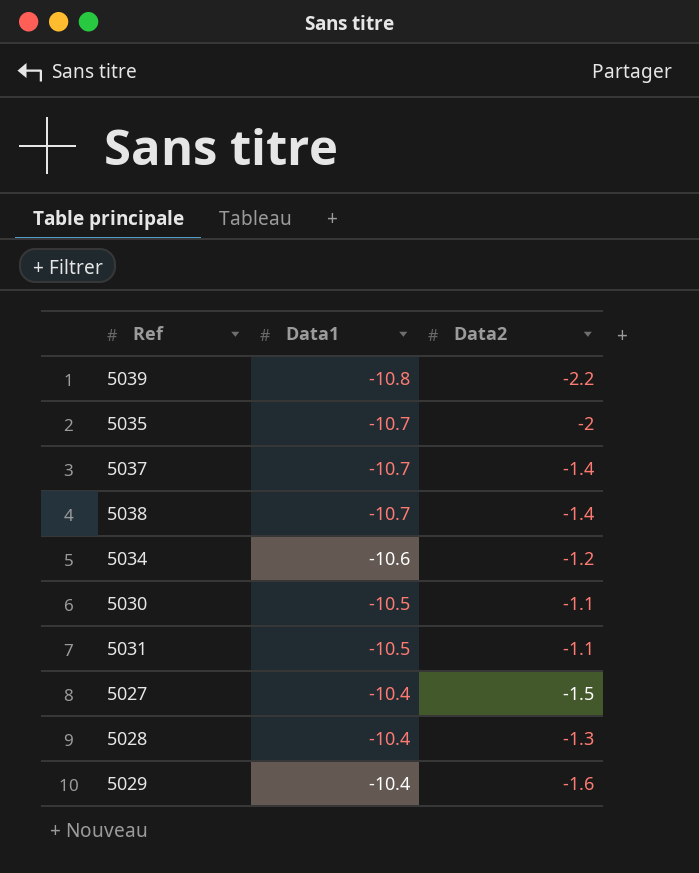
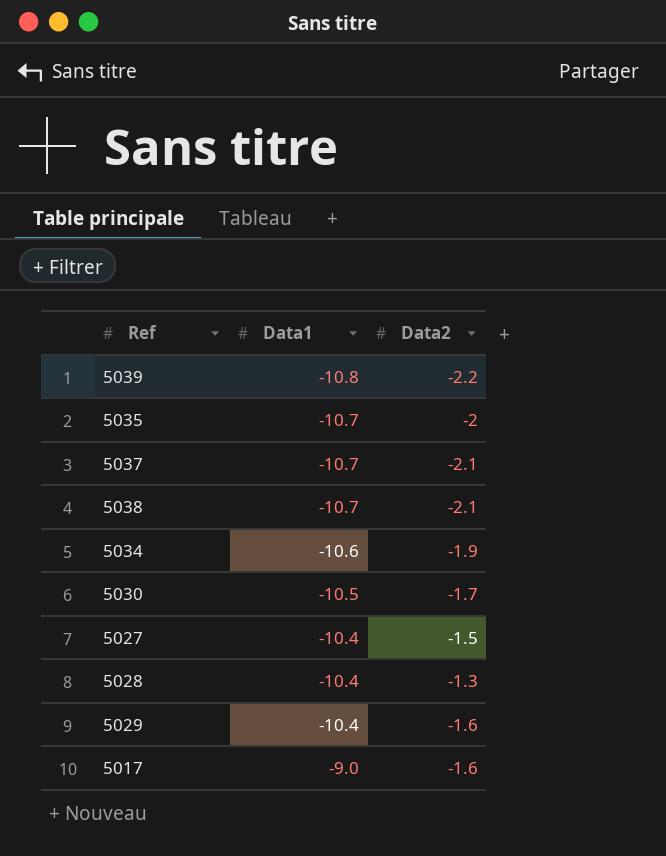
row 5031: -10.5 | -1.1 -> none
5037 | Data2: -1.4 -> -2.1
5038 | Data2: -1.4 -> -2.1
5034 | Data2: -1.2 -> -1.9
5030 | Data2: -1.1 -> -1.7
row 5017: none -> -9.0 | -1.6

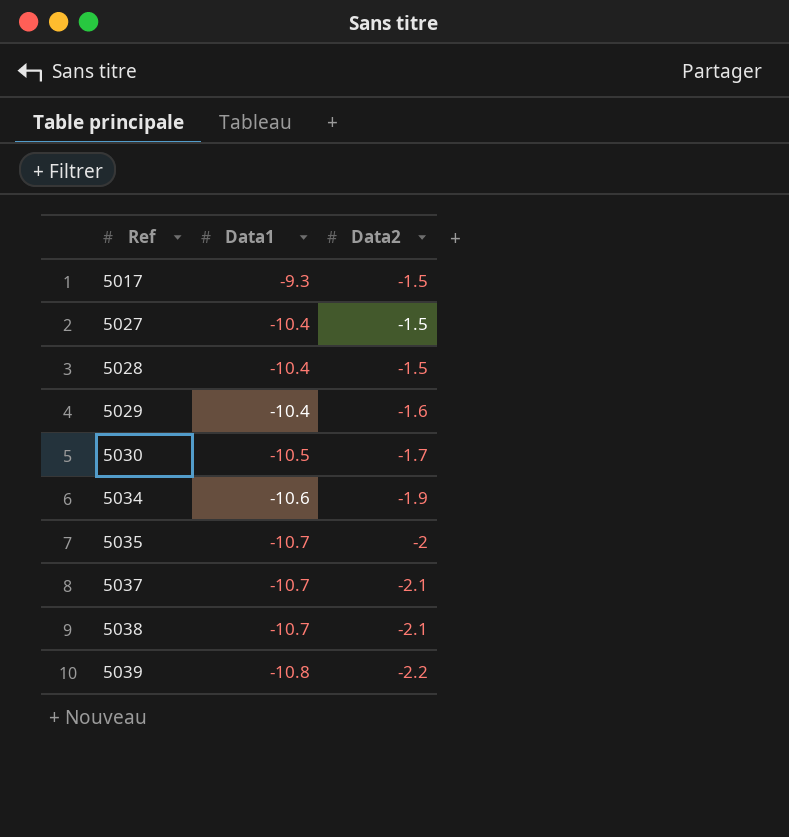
row order: Data1 ascending -> Ref ascending
5017 | Data1: -9.0 -> -9.3
5017 | Data2: -1.6 -> -1.5
5028 | Data2: -1.3 -> -1.5

